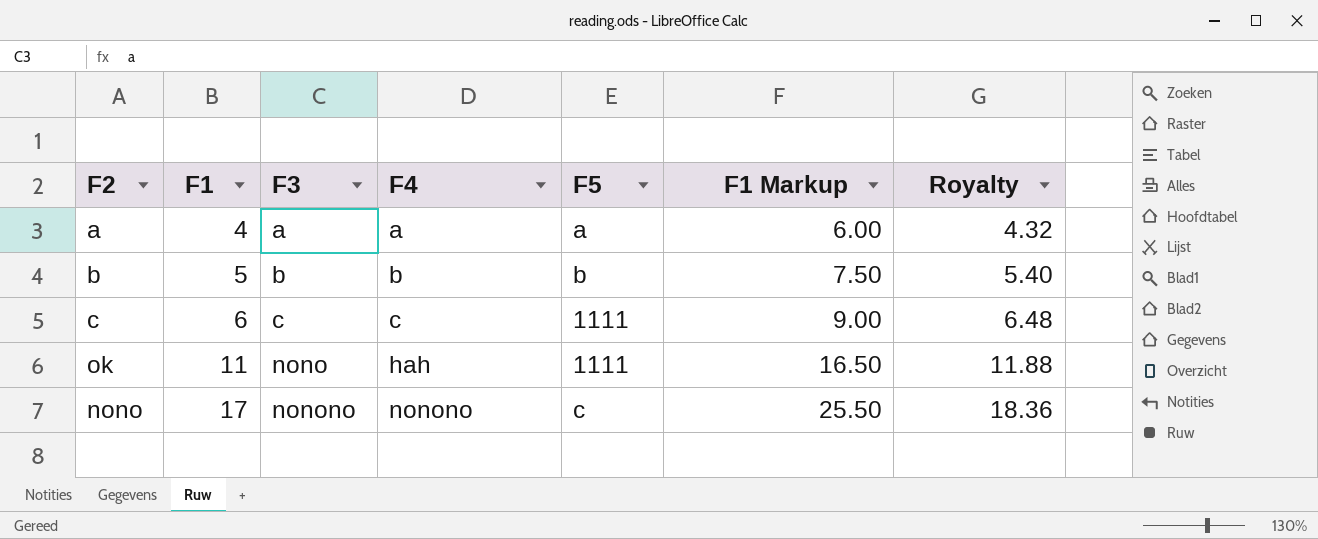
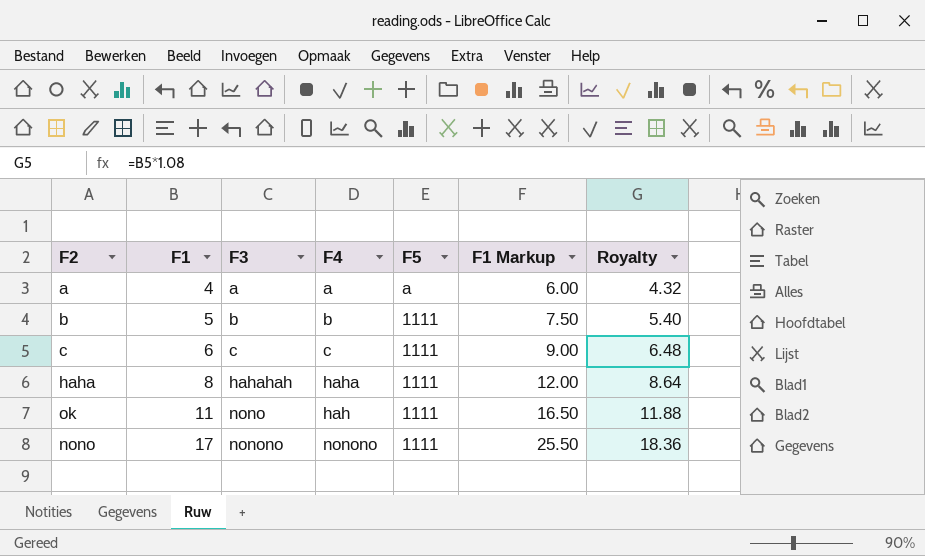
b | F5: b -> 1111
row haha: none -> 8 | hahahah | haha | 1111 | 12.00 | 8.64
nono | F5: c -> 1111

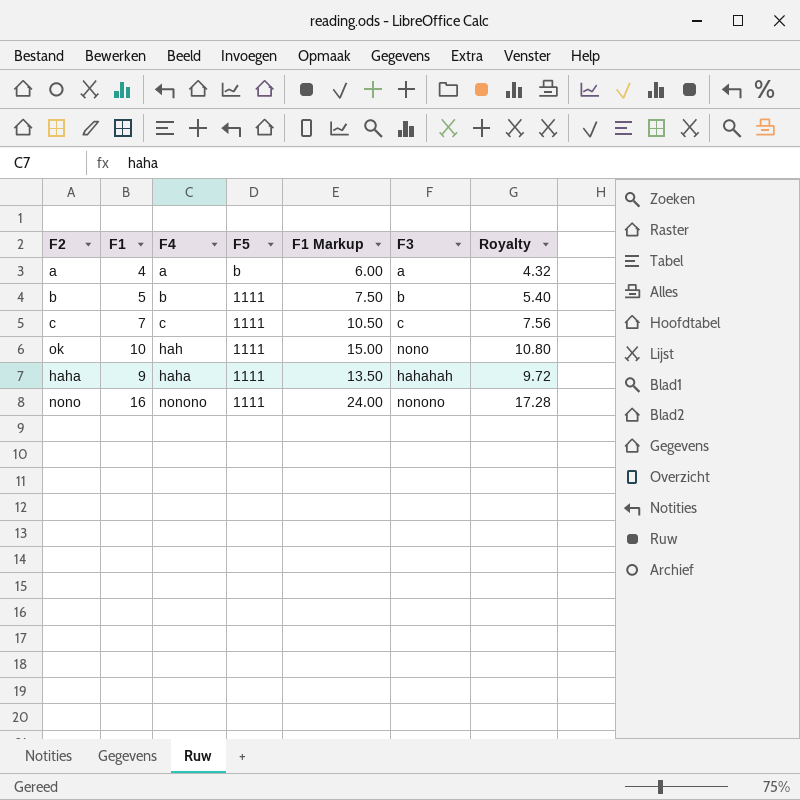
row order: F1 ascending -> F4 ascending
column F3 | position: 3 -> 6
a | F5: a -> b
c | F1: 6 -> 7
c | F1 Markup: 9.00 -> 10.50
c | Royalty: 6.48 -> 7.56
ok | F1: 11 -> 10
ok | F1 Markup: 16.50 -> 15.00
ok | Royalty: 11.88 -> 10.80
haha | F1: 8 -> 9
haha | F1 Markup: 12.00 -> 13.50
haha | Royalty: 8.64 -> 9.72
nono | F1: 17 -> 16
nono | F1 Markup: 25.50 -> 24.00
nono | Royalty: 18.36 -> 17.28

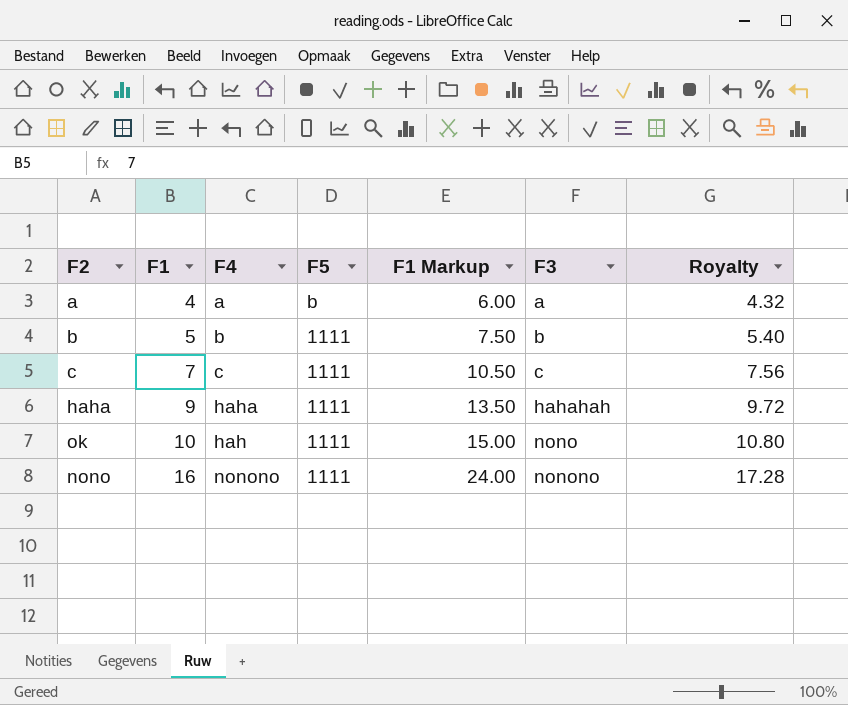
row order: F4 ascending -> F1 ascending

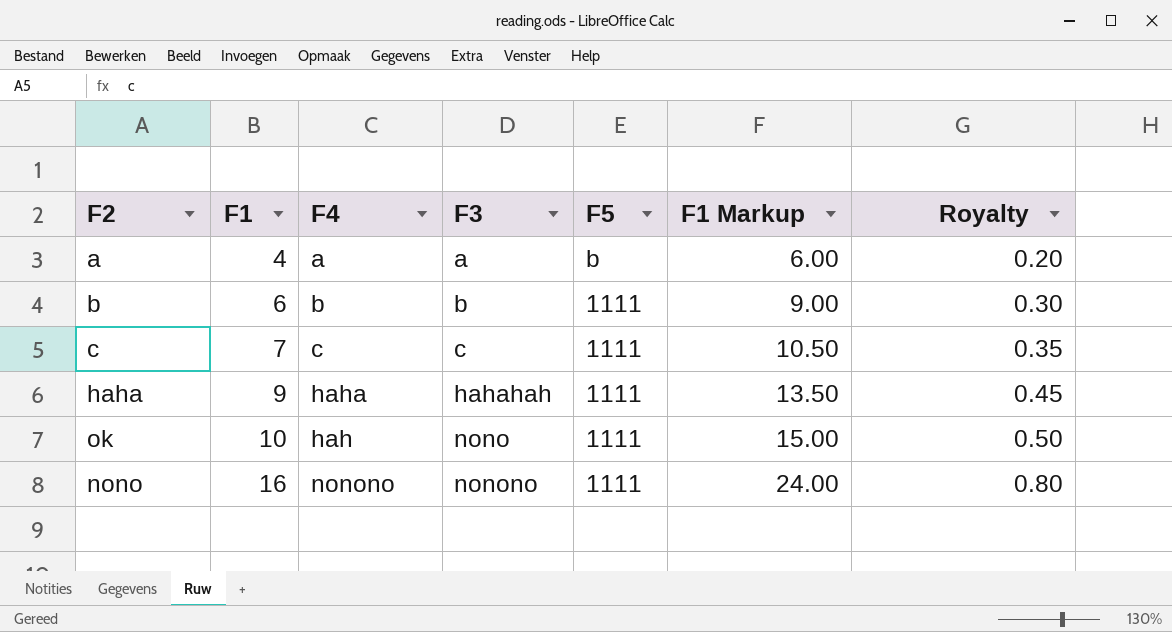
column F3 | position: 6 -> 4
column Royalty | formula: [F1] * 1.08 -> [F1] * 0.05
b | F1: 5 -> 6
b | F1 Markup: 7.50 -> 9.00

